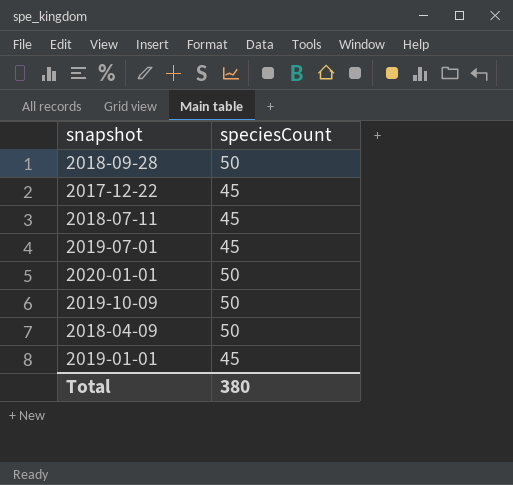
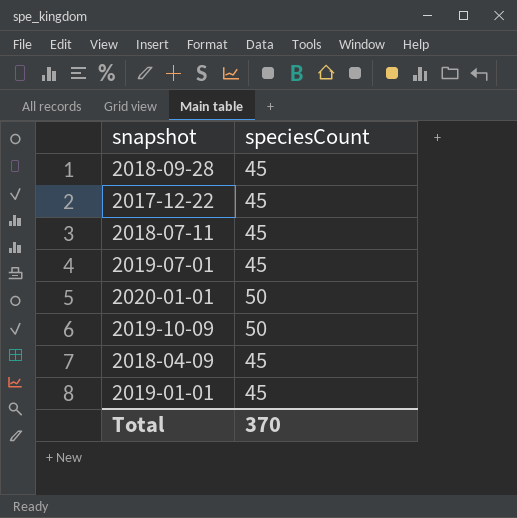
2018-09-28 | speciesCount: 50 -> 45
2018-04-09 | speciesCount: 50 -> 45
Total | speciesCount: 380 -> 370

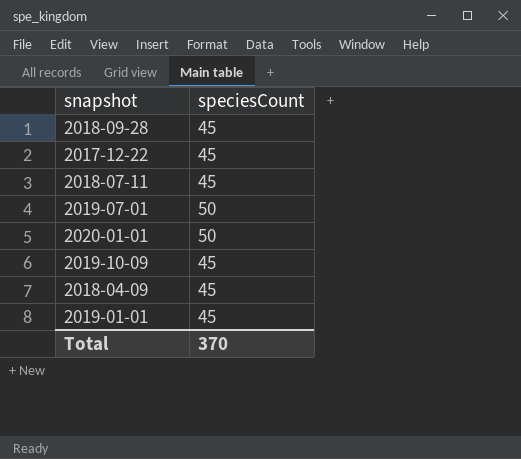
2019-07-01 | speciesCount: 45 -> 50
2019-10-09 | speciesCount: 50 -> 45

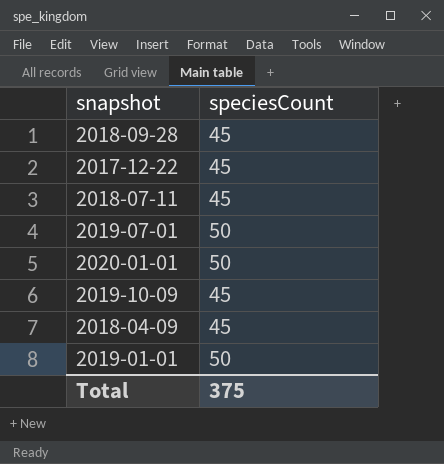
2019-01-01 | speciesCount: 45 -> 50
Total | speciesCount: 370 -> 375

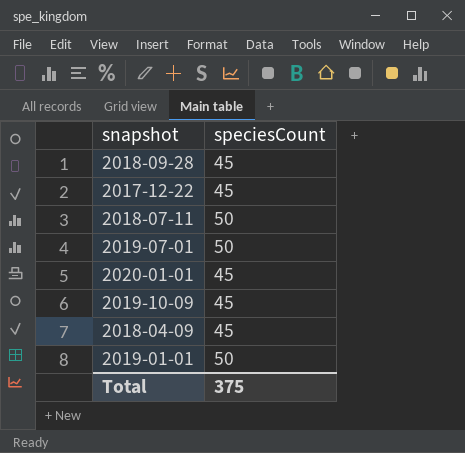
2018-07-11 | speciesCount: 45 -> 50
2020-01-01 | speciesCount: 50 -> 45

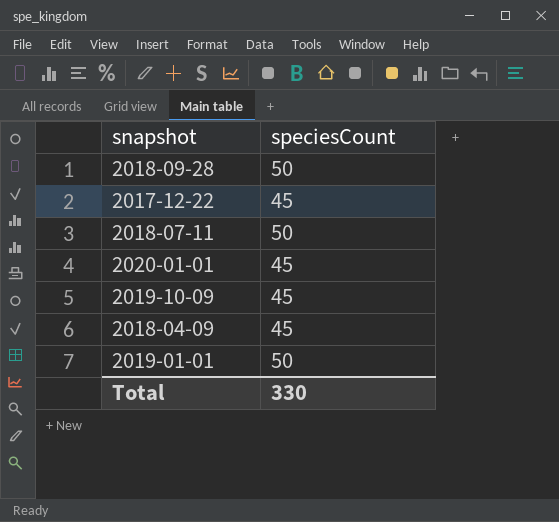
row 2019-07-01: 50 -> none
2018-09-28 | speciesCount: 45 -> 50
Total | speciesCount: 375 -> 330

